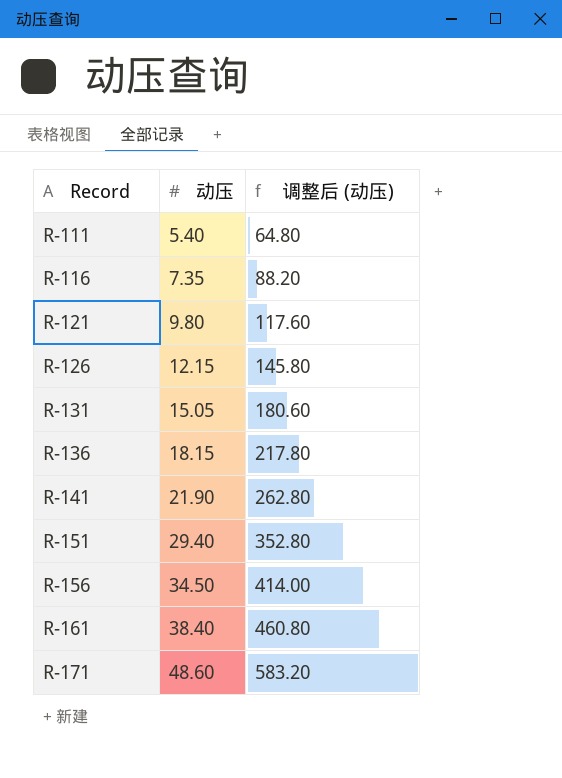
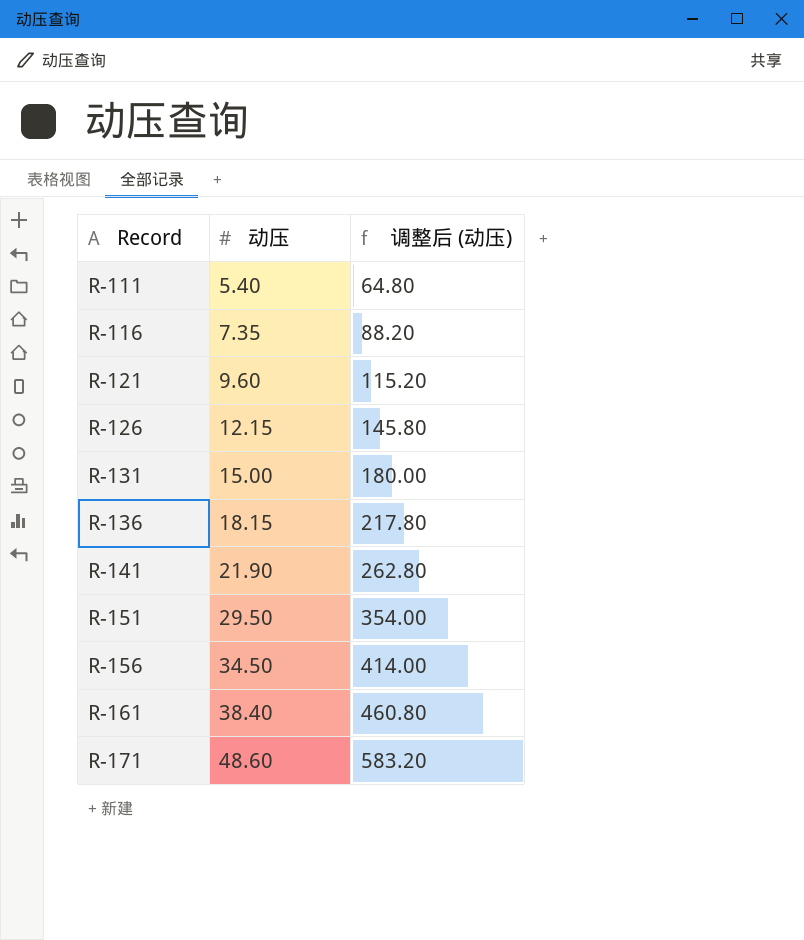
R-121 | 动压: 9.80 -> 9.60
R-121 | 调整后 (动压): 117.60 -> 115.20
R-131 | 动压: 15.05 -> 15.00
R-131 | 调整后 (动压): 180.60 -> 180.00
R-151 | 动压: 29.40 -> 29.50
R-151 | 调整后 (动压): 352.80 -> 354.00

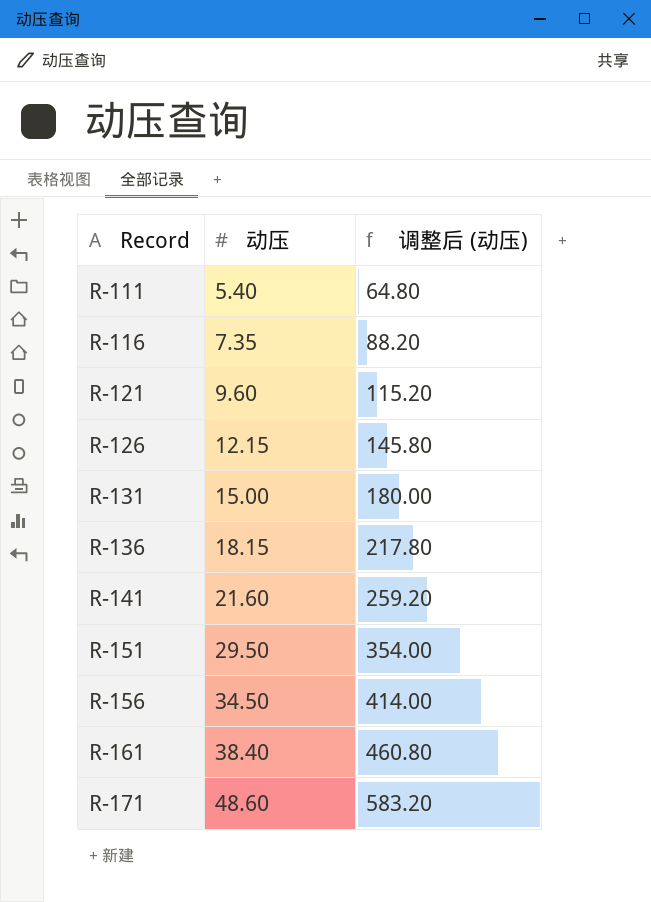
R-141 | 动压: 21.90 -> 21.60
R-141 | 调整后 (动压): 262.80 -> 259.20

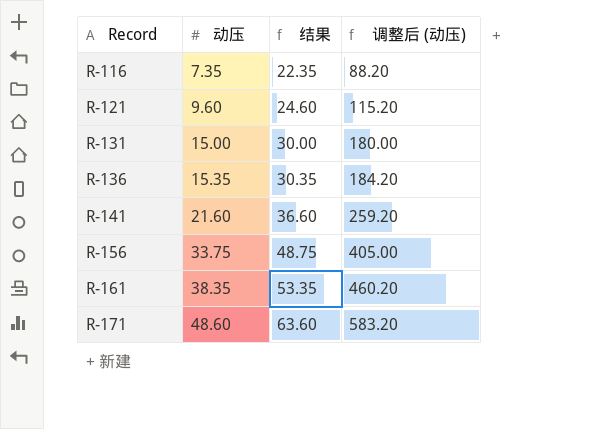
column 结果 | formula: none -> [动压] + 15
row R-111: 5.40 | 64.80 -> none
row R-126: 12.15 | 145.80 -> none
row R-151: 29.50 | 354.00 -> none
R-136 | 动压: 18.15 -> 15.35
R-136 | 调整后 (动压): 217.80 -> 184.20
R-156 | 动压: 34.50 -> 33.75
R-156 | 调整后 (动压): 414.00 -> 405.00
R-161 | 动压: 38.40 -> 38.35
R-161 | 调整后 (动压): 460.80 -> 460.20

